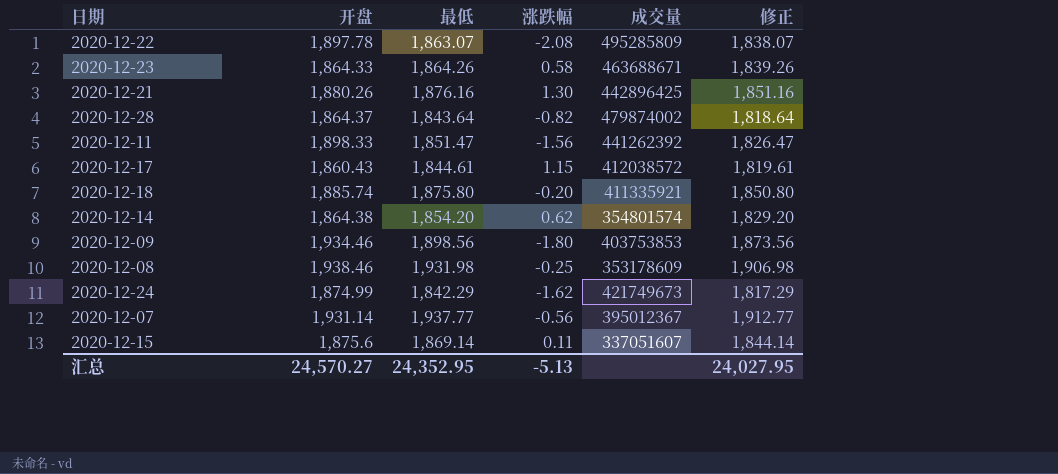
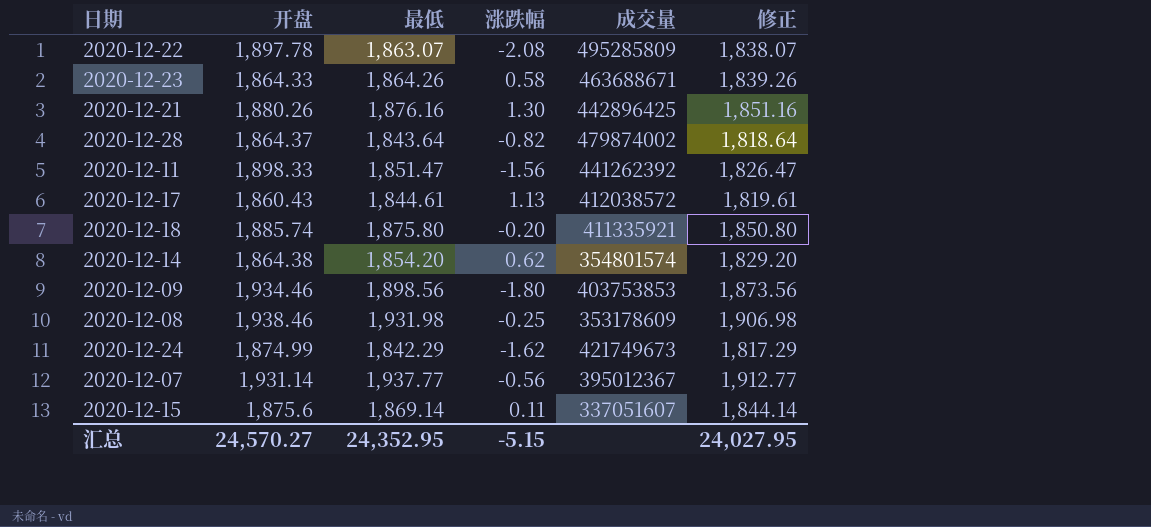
2020-12-17 | 涨跌幅: 1.15 -> 1.13
汇总 | 涨跌幅: -5.13 -> -5.15

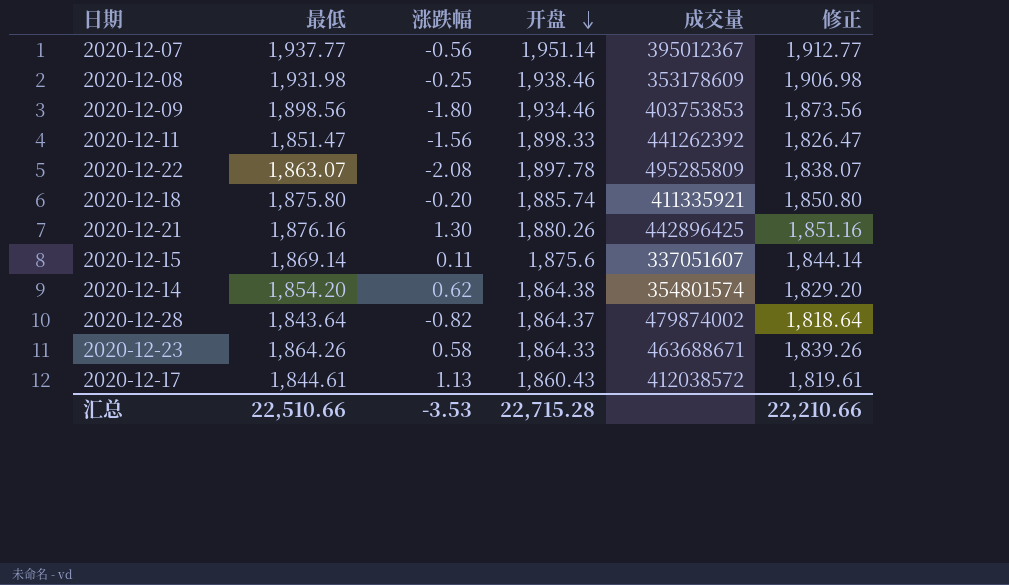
row order: none -> 开盘 descending
column 开盘 | position: 2 -> 4
row 2020-12-24: 1,874.99 | 1,842.29 | -1.62 | 421749673 | 1,817.29 -> none
2020-12-07 | 开盘: 1,931.14 -> 1,951.14
汇总 | 最低: 24,352.95 -> 22,510.66
汇总 | 涨跌幅: -5.15 -> -3.53
汇总 | 开盘: 24,570.27 -> 22,715.28
汇总 | 修正: 24,027.95 -> 22,210.66

